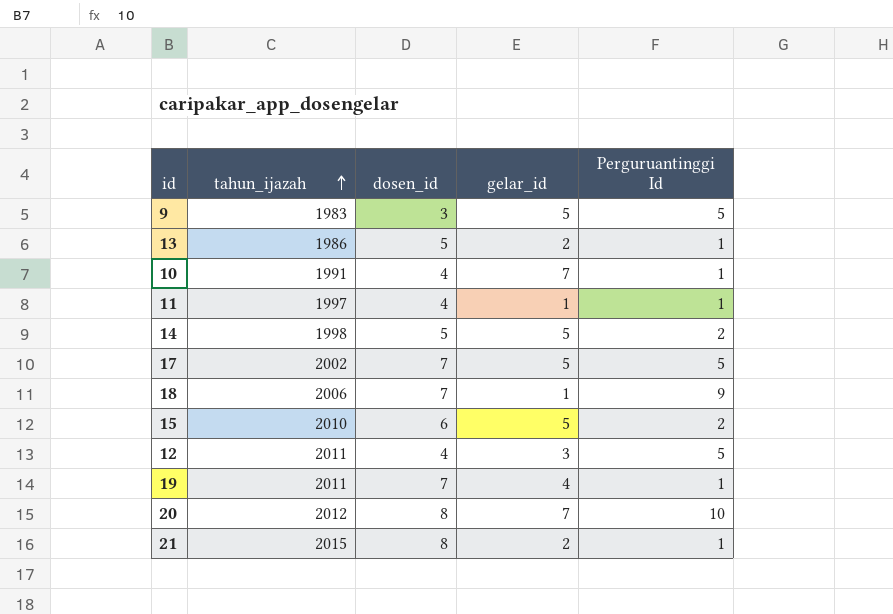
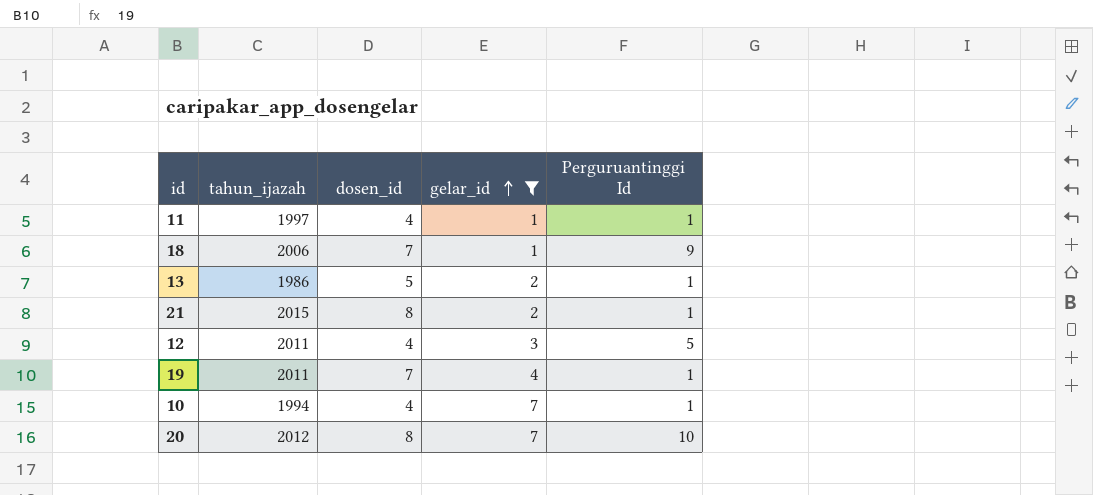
filter: none -> gelar_id != 5
row order: tahun_ijazah ascending -> gelar_id ascending
10 | tahun_ijazah: 1991 -> 1994

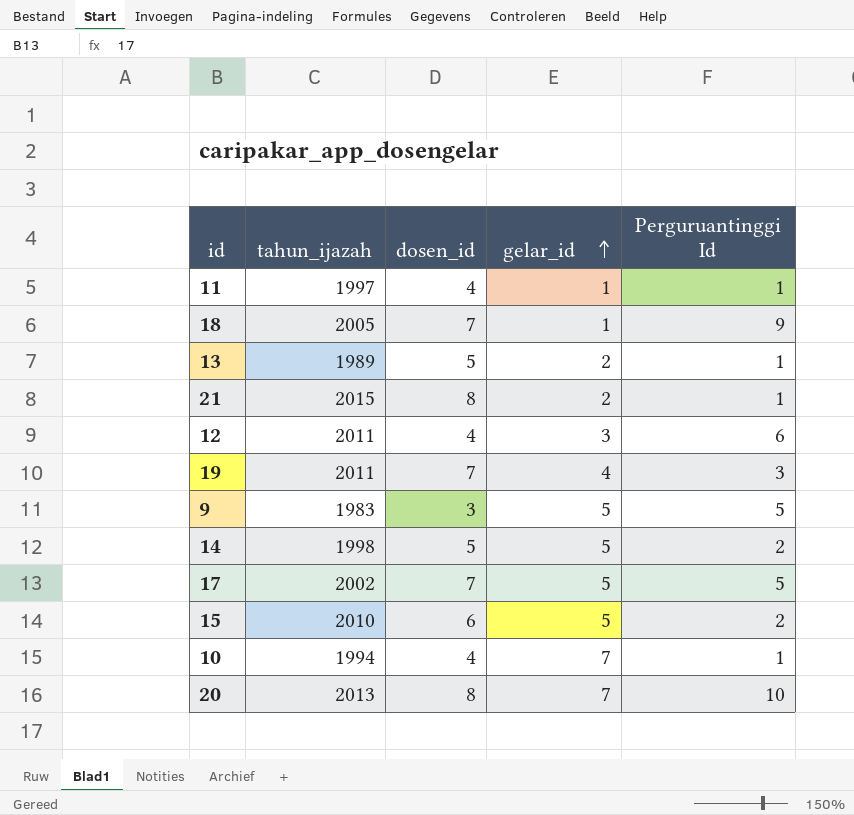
filter: gelar_id != 5 -> none
18 | tahun_ijazah: 2006 -> 2005
13 | tahun_ijazah: 1986 -> 1989
12 | Perguruantinggi Id: 5 -> 6
19 | Perguruantinggi Id: 1 -> 3
20 | tahun_ijazah: 2012 -> 2013

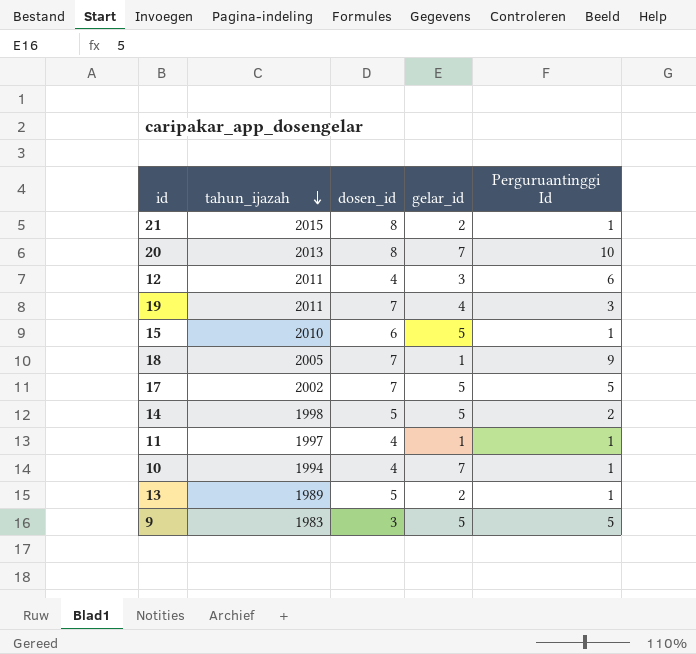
row order: gelar_id ascending -> tahun_ijazah descending
15 | Perguruantinggi Id: 2 -> 1

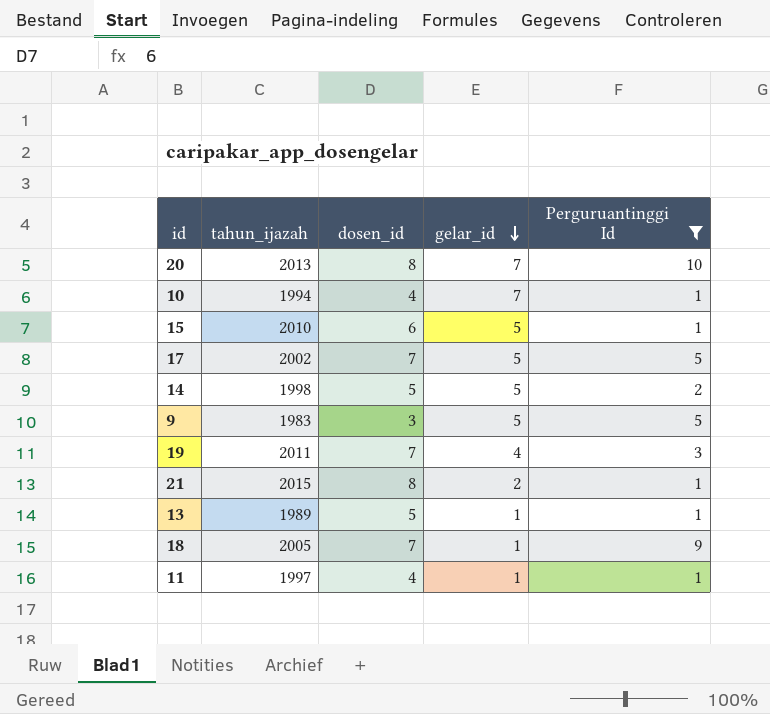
filter: none -> Perguruantinggi Id != 6
row order: tahun_ijazah descending -> gelar_id descending
13 | gelar_id: 2 -> 1

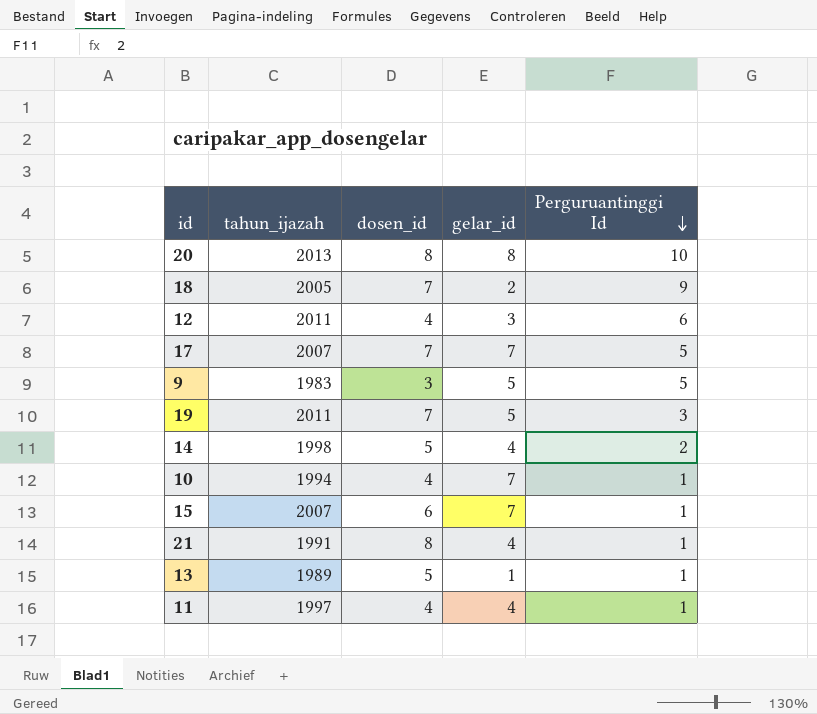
filter: Perguruantinggi Id != 6 -> none
row order: gelar_id descending -> Perguruantinggi Id descending
20 | gelar_id: 7 -> 8
18 | gelar_id: 1 -> 2
17 | tahun_ijazah: 2002 -> 2007
17 | gelar_id: 5 -> 7
19 | gelar_id: 4 -> 5
14 | gelar_id: 5 -> 4
15 | tahun_ijazah: 2010 -> 2007
15 | gelar_id: 5 -> 7
21 | tahun_ijazah: 2015 -> 1991
21 | gelar_id: 2 -> 4
11 | gelar_id: 1 -> 4

